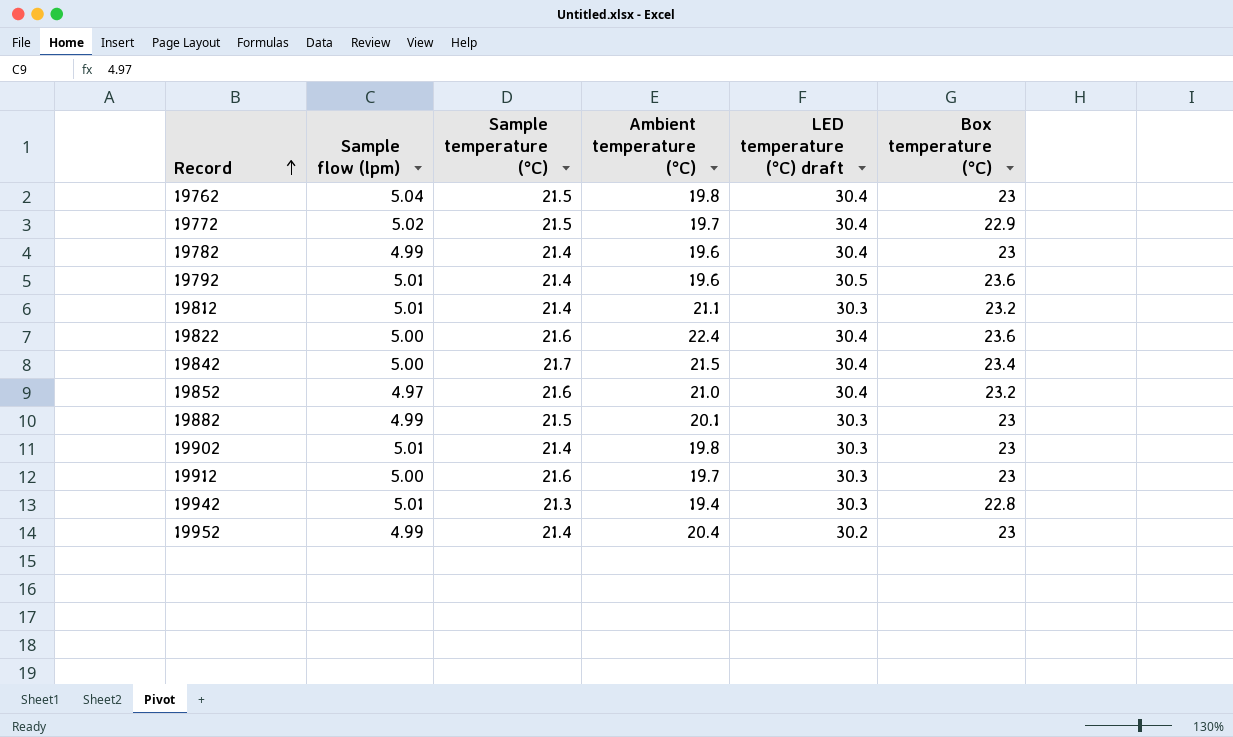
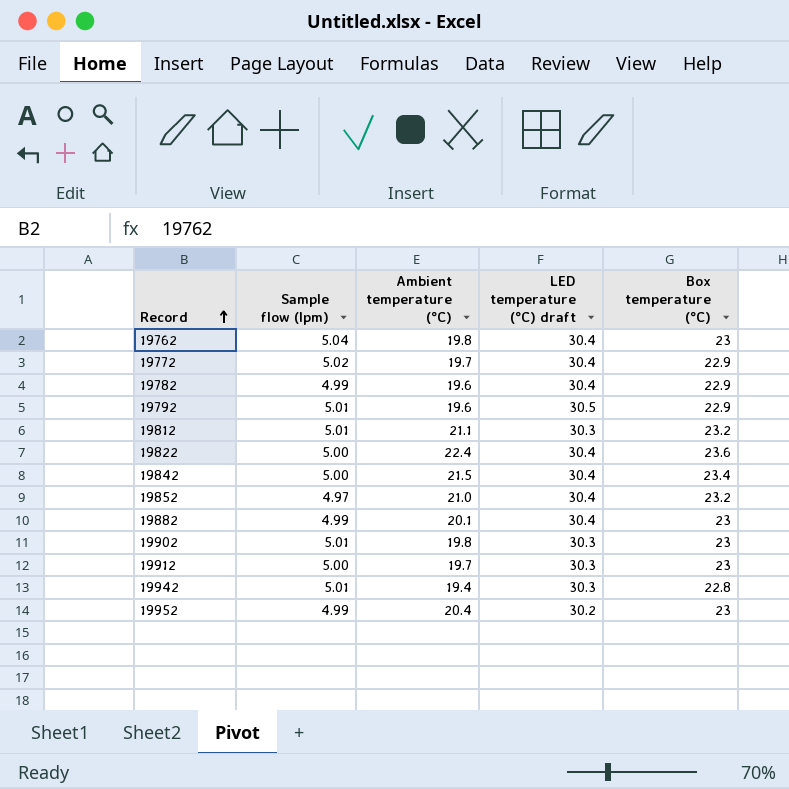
column Sample temperature (°C) | position: 3 -> none
19782 | Box temperature (°C): 23 -> 22.9
19792 | Box temperature (°C): 23.6 -> 22.9
19882 | LED temperature (°C) draft: 30.3 -> 30.4

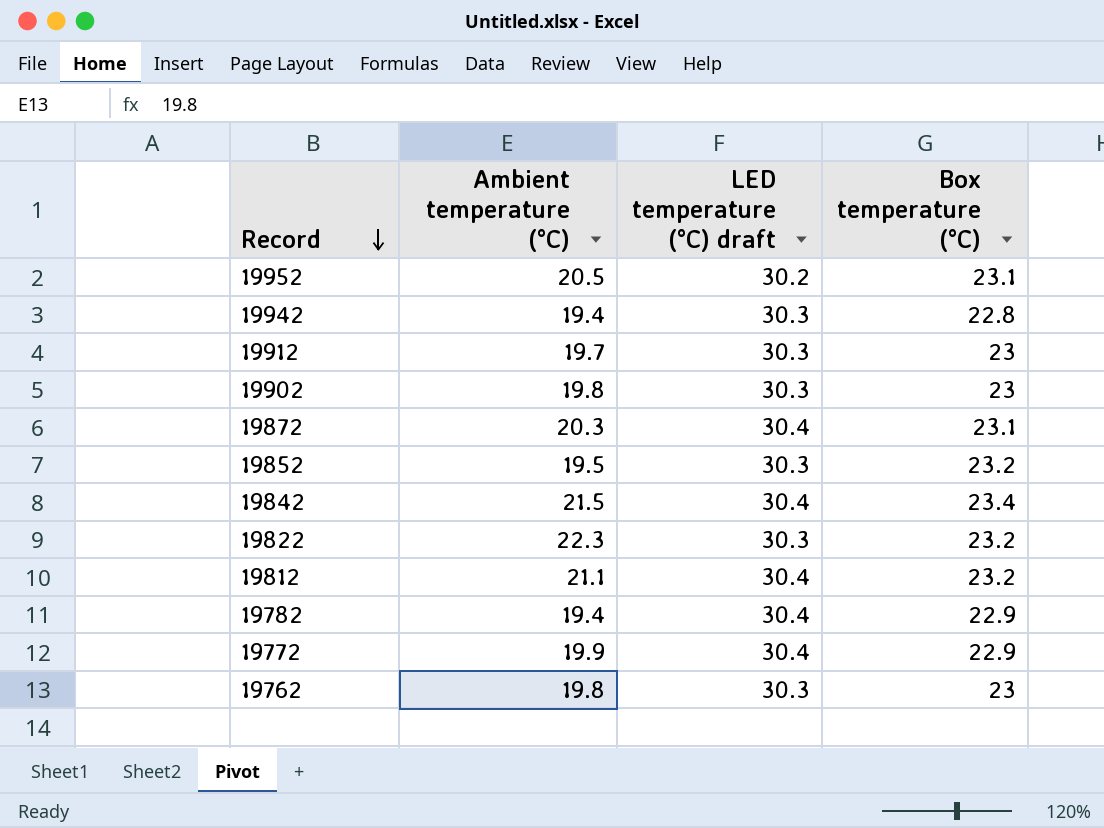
row order: Record ascending -> Record descending
column Sample flow (lpm) | position: 2 -> none
row 19792: 5.01 | 19.6 | 30.5 | 22.9 -> none
row 19882: 4.99 | 20.1 | 30.4 | 23 -> none
19952 | Ambient temperature (°C): 20.4 -> 20.5
19952 | Box temperature (°C): 23 -> 23.1
row 19872: none -> 20.3 | 30.4 | 23.1
19852 | Ambient temperature (°C): 21.0 -> 19.5
19852 | LED temperature (°C) draft: 30.4 -> 30.3
19822 | Ambient temperature (°C): 22.4 -> 22.3
19822 | LED temperature (°C) draft: 30.4 -> 30.3
19822 | Box temperature (°C): 23.6 -> 23.2
19812 | LED temperature (°C) draft: 30.3 -> 30.4
19782 | Ambient temperature (°C): 19.6 -> 19.4
19772 | Ambient temperature (°C): 19.7 -> 19.9
19762 | LED temperature (°C) draft: 30.4 -> 30.3

